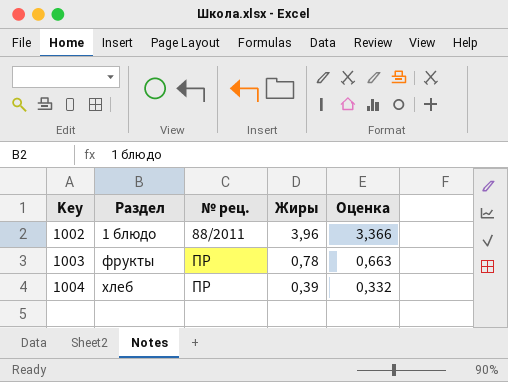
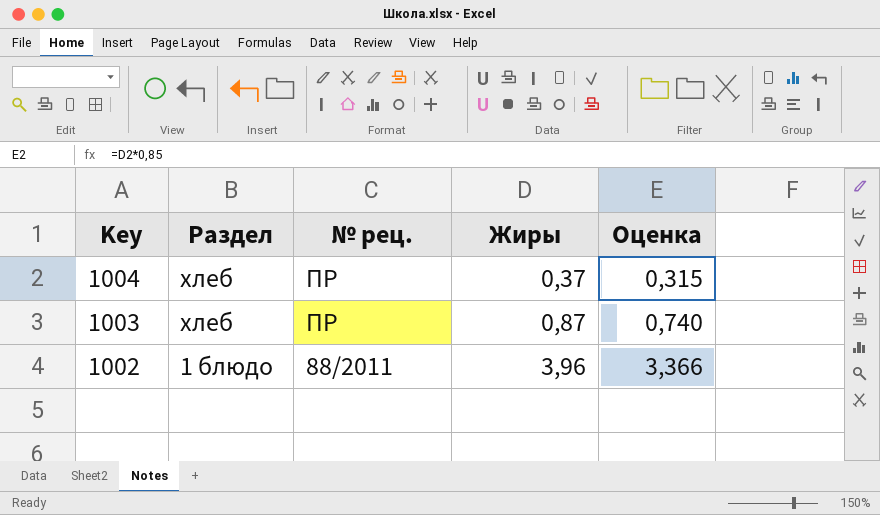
row order: Key ascending -> Key descending
1004 | Жиры: 0,39 -> 0,37
1004 | Оценка: 0,332 -> 0,315
1003 | Раздел: фрукты -> хлеб
1003 | Жиры: 0,78 -> 0,87
1003 | Оценка: 0,663 -> 0,740

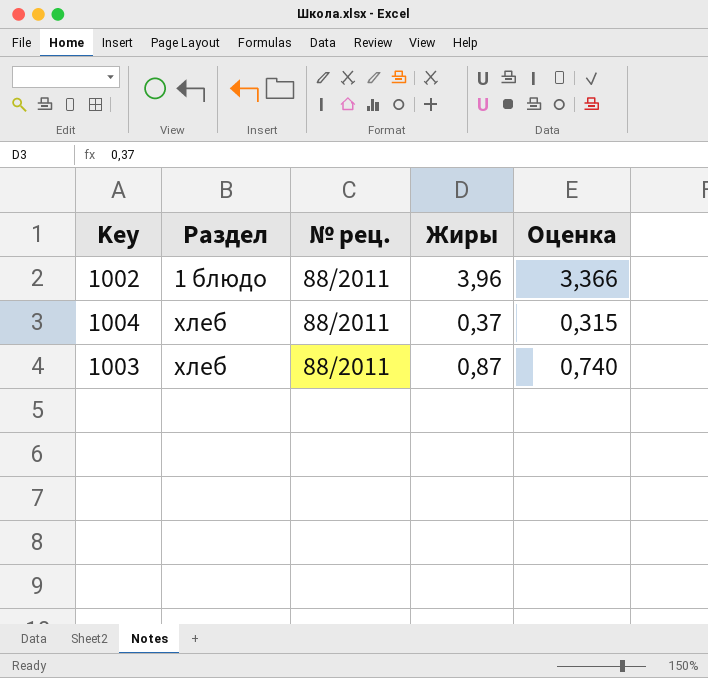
row order: Key descending -> Раздел ascending
1004 | № рец.: ПР -> 88/2011
1003 | № рец.: ПР -> 88/2011

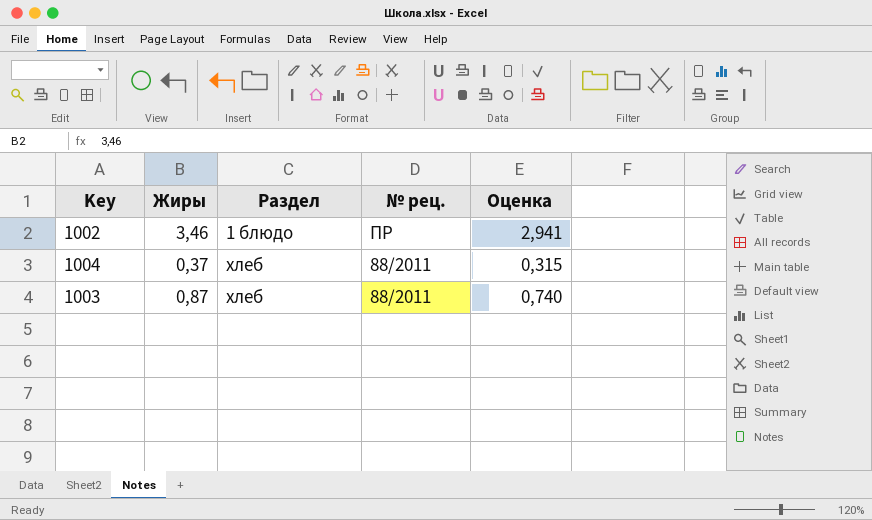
column Жиры | position: 4 -> 2
1002 | Жиры: 3,96 -> 3,46
1002 | № рец.: 88/2011 -> ПР
1002 | Оценка: 3,366 -> 2,941

